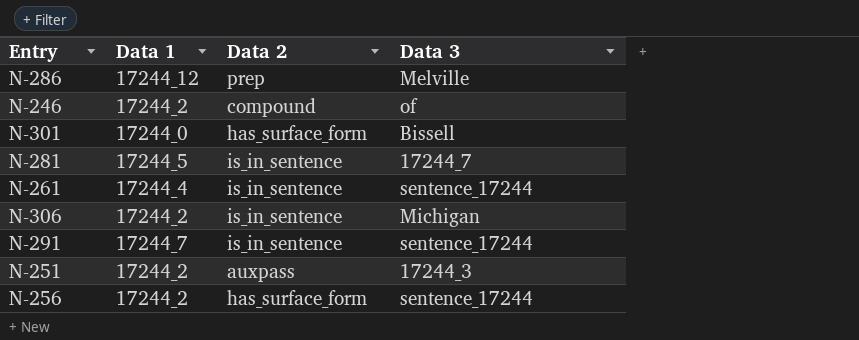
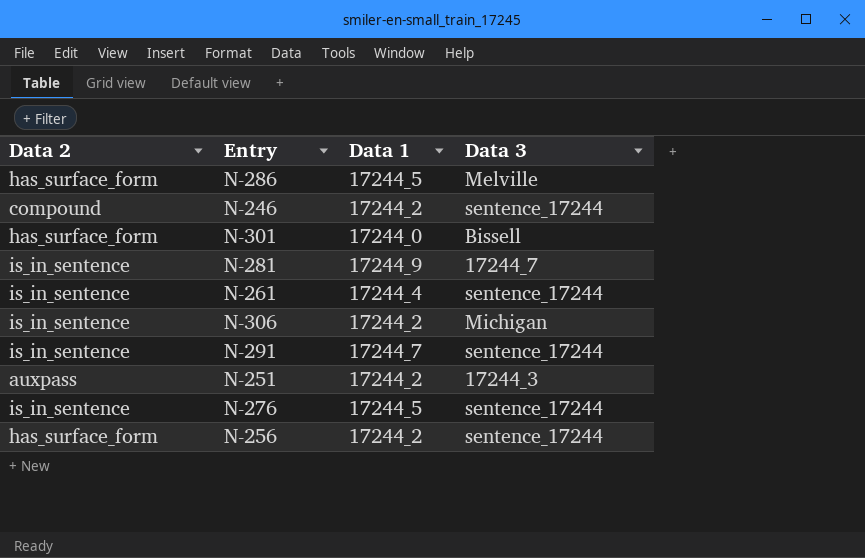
column Data 2 | position: 3 -> 1
N-286 | Data 2: prep -> has_surface_form
N-286 | Data 1: 17244_12 -> 17244_5
N-246 | Data 3: of -> sentence_17244
N-281 | Data 1: 17244_5 -> 17244_9
row N-276: none -> is_in_sentence | 17244_5 | sentence_17244

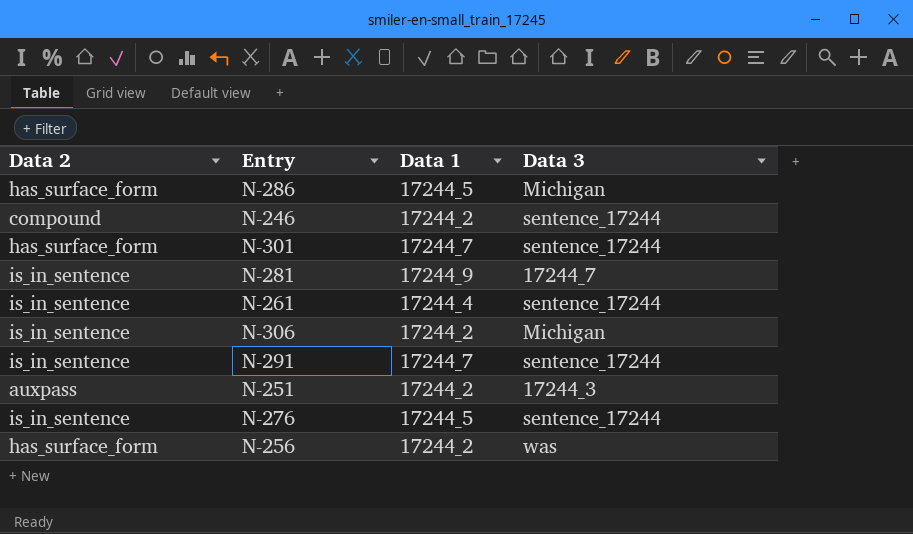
N-286 | Data 3: Melville -> Michigan
N-301 | Data 1: 17244_0 -> 17244_7
N-301 | Data 3: Bissell -> sentence_17244
N-256 | Data 3: sentence_17244 -> was

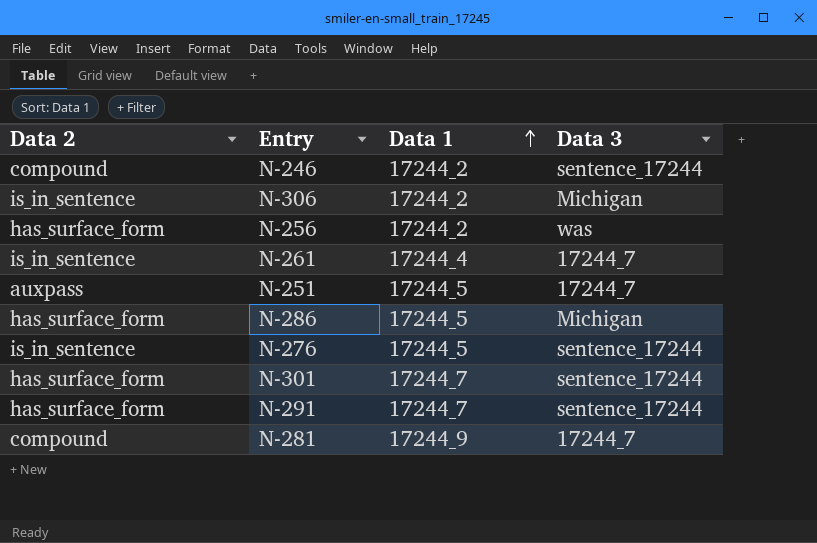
row order: none -> Data 1 ascending
N-261 | Data 3: sentence_17244 -> 17244_7
N-251 | Data 1: 17244_2 -> 17244_5
N-251 | Data 3: 17244_3 -> 17244_7
N-291 | Data 2: is_in_sentence -> has_surface_form
N-281 | Data 2: is_in_sentence -> compound

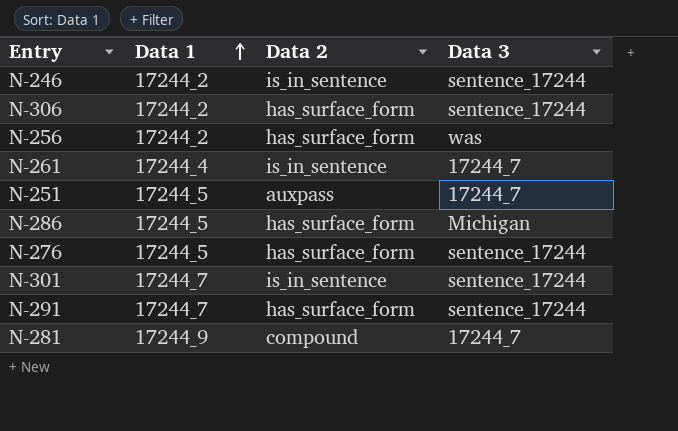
column Data 2 | position: 1 -> 3
N-246 | Data 2: compound -> is_in_sentence
N-306 | Data 2: is_in_sentence -> has_surface_form
N-306 | Data 3: Michigan -> sentence_17244
N-276 | Data 2: is_in_sentence -> has_surface_form
N-301 | Data 2: has_surface_form -> is_in_sentence

